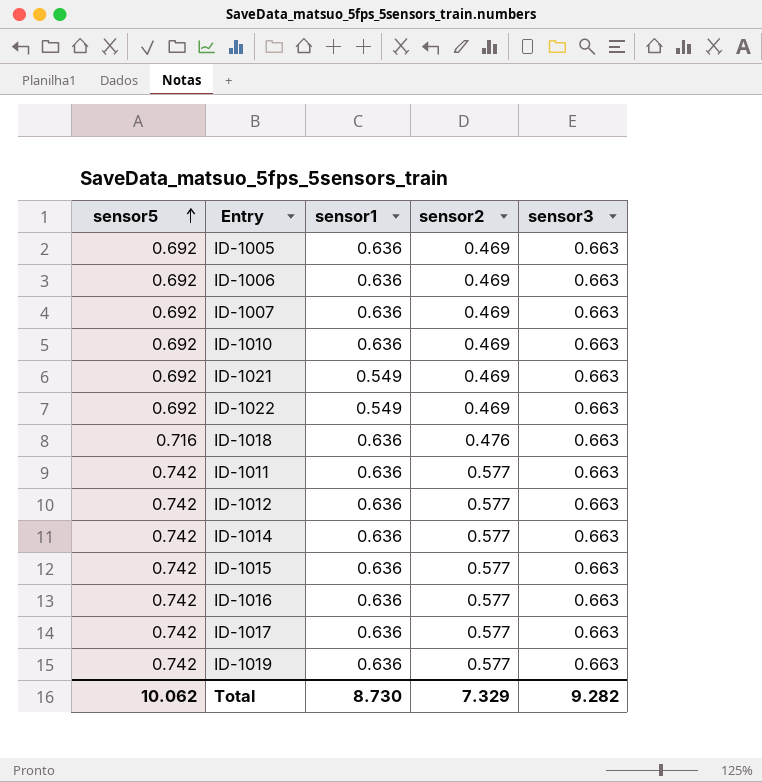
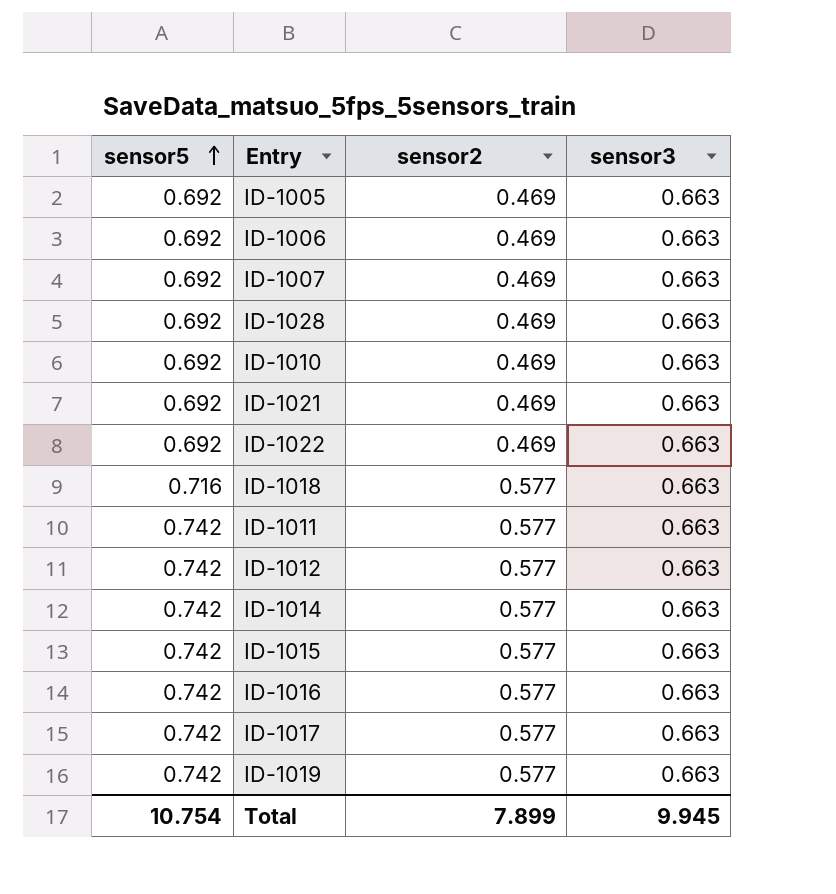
column sensor1 | position: 3 -> none
row ID-1028: none -> 0.692 | 0.469 | 0.663
ID-1018 | sensor2: 0.476 -> 0.577
Total | sensor5: 10.062 -> 10.754
Total | sensor2: 7.329 -> 7.899
Total | sensor3: 9.282 -> 9.945

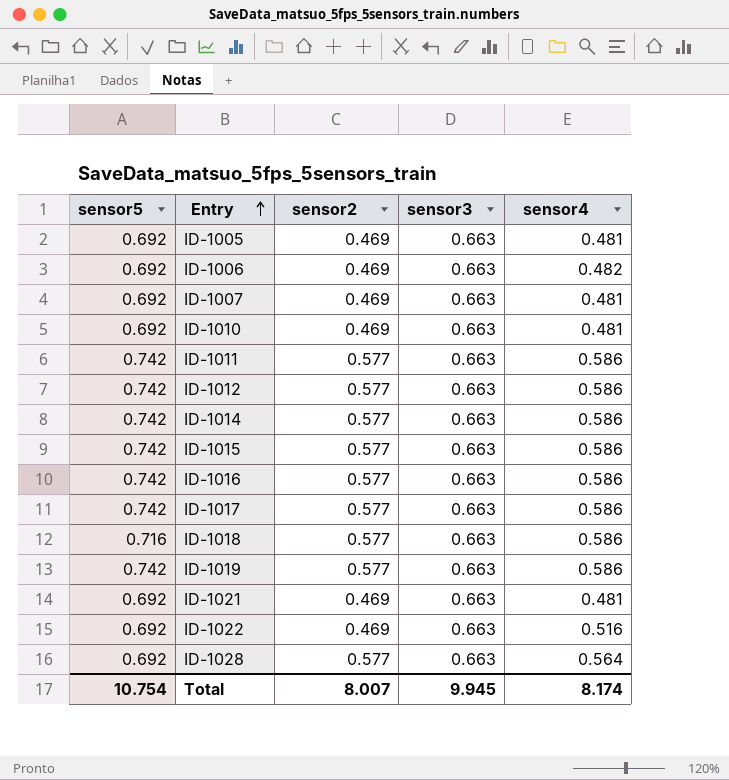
row order: sensor5 ascending -> Entry ascending
column sensor4 | position: none -> 5
ID-1028 | sensor2: 0.469 -> 0.577
Total | sensor2: 7.899 -> 8.007

